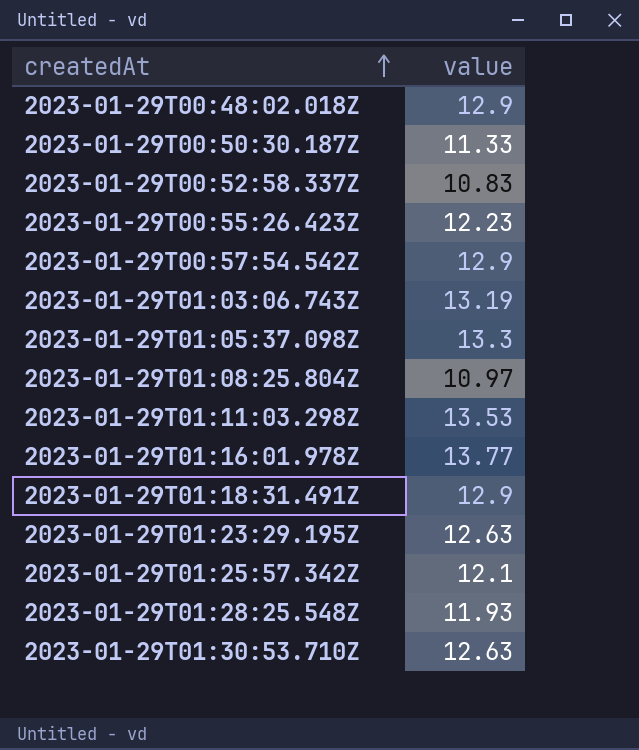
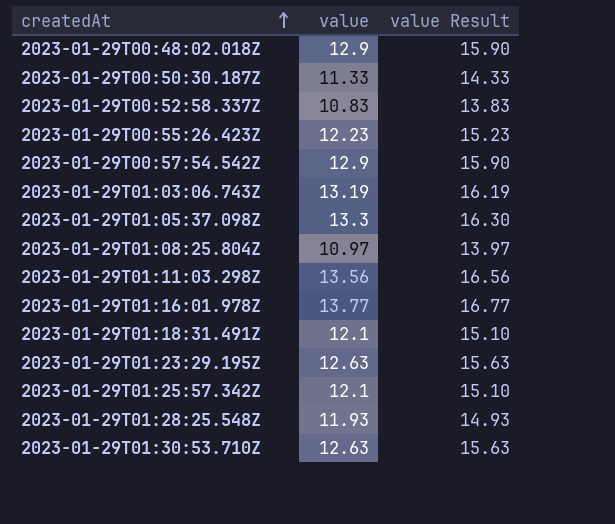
column value Result | formula: none -> [value] + 3
2023-01-29T01:11:03.298Z | value: 13.53 -> 13.56
2023-01-29T01:18:31.491Z | value: 12.9 -> 12.1

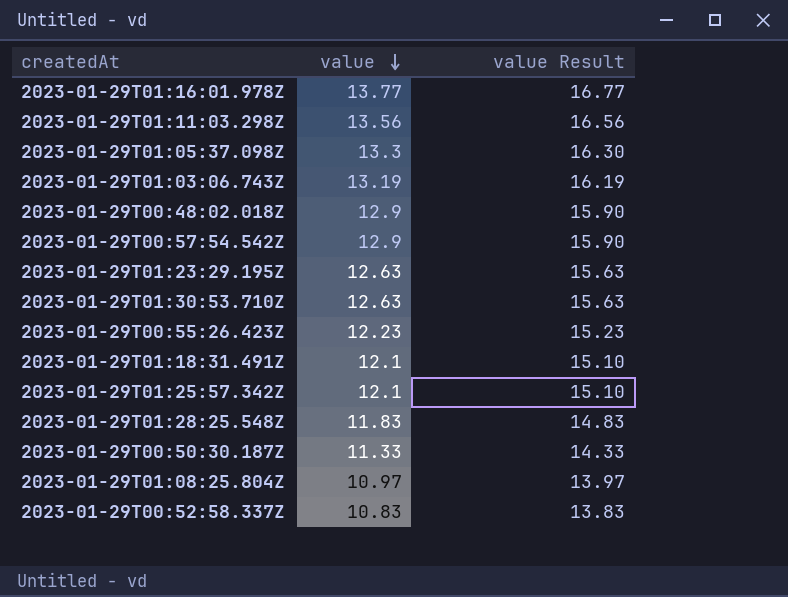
row order: createdAt ascending -> value descending
2023-01-29T01:28:25.548Z | value: 11.93 -> 11.83
2023-01-29T01:28:25.548Z | value Result: 14.93 -> 14.83

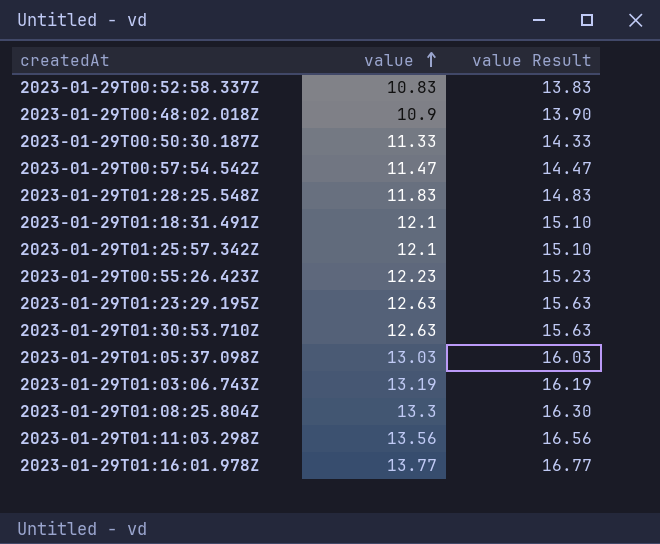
row order: value descending -> value ascending
2023-01-29T00:48:02.018Z | value: 12.9 -> 10.9
2023-01-29T00:48:02.018Z | value Result: 15.90 -> 13.90
2023-01-29T00:57:54.542Z | value: 12.9 -> 11.47
2023-01-29T00:57:54.542Z | value Result: 15.90 -> 14.47
2023-01-29T01:05:37.098Z | value: 13.3 -> 13.03
2023-01-29T01:05:37.098Z | value Result: 16.30 -> 16.03
2023-01-29T01:08:25.804Z | value: 10.97 -> 13.3
2023-01-29T01:08:25.804Z | value Result: 13.97 -> 16.30

